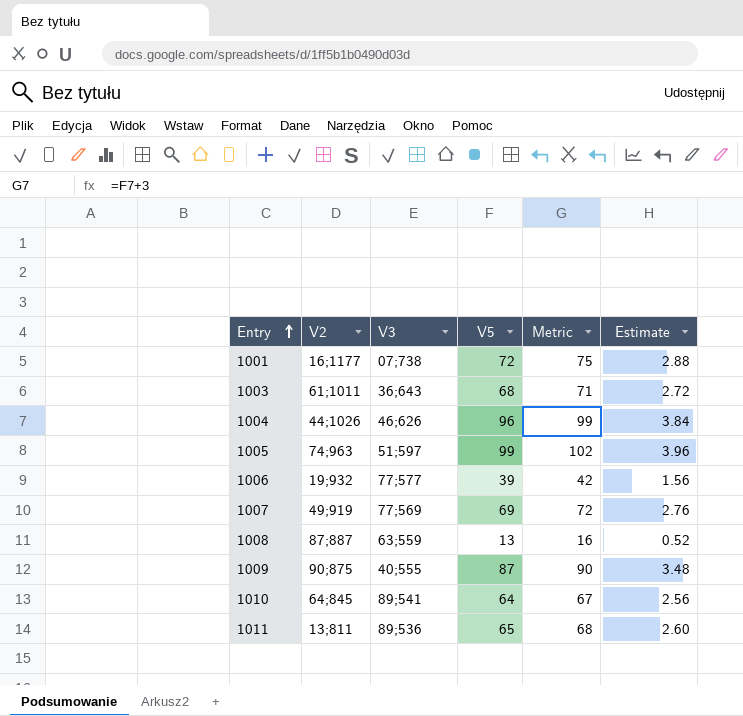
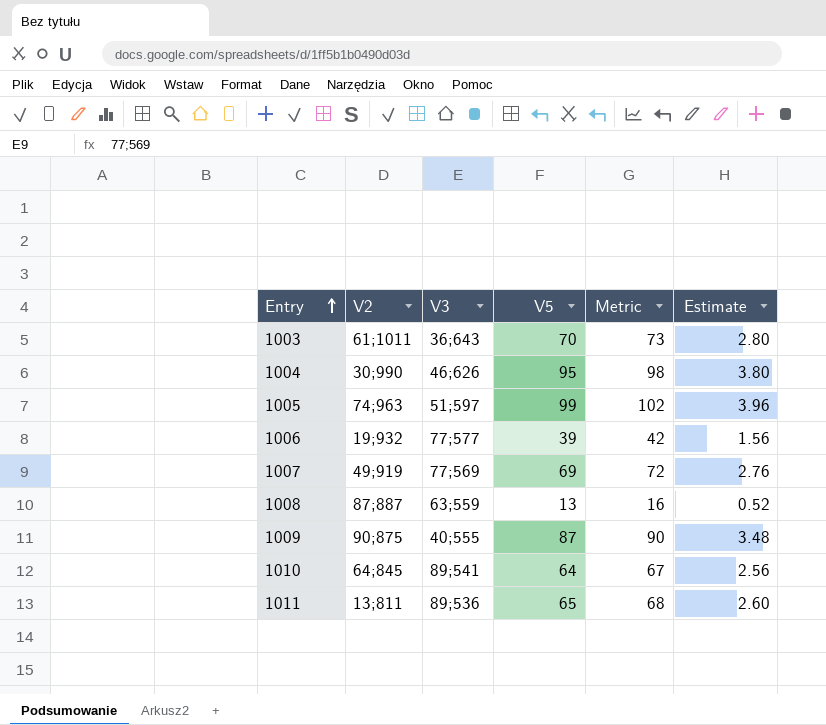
row 1001: 16;1177 | 07;738 | 72 | 75 | 2.88 -> none
1003 | V5: 68 -> 70
1003 | Metric: 71 -> 73
1003 | Estimate: 2.72 -> 2.80
1004 | V2: 44;1026 -> 30;990
1004 | V5: 96 -> 95
1004 | Metric: 99 -> 98
1004 | Estimate: 3.84 -> 3.80

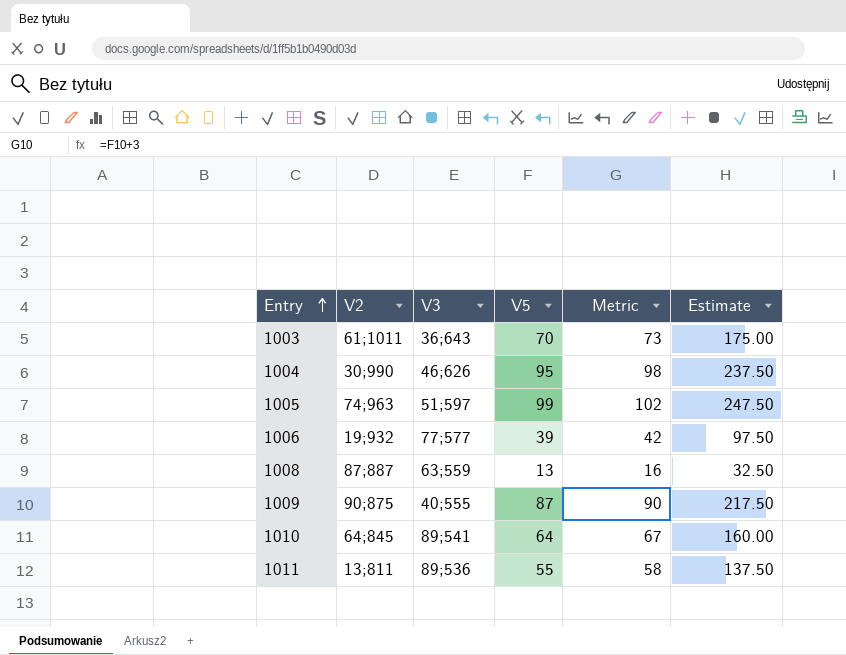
column Estimate | formula: [V5] * 0.04 -> [V5] * 2.5
row 1007: 49;919 | 77;569 | 69 | 72 | 2.76 -> none
1011 | V5: 65 -> 55
1011 | Metric: 68 -> 58

